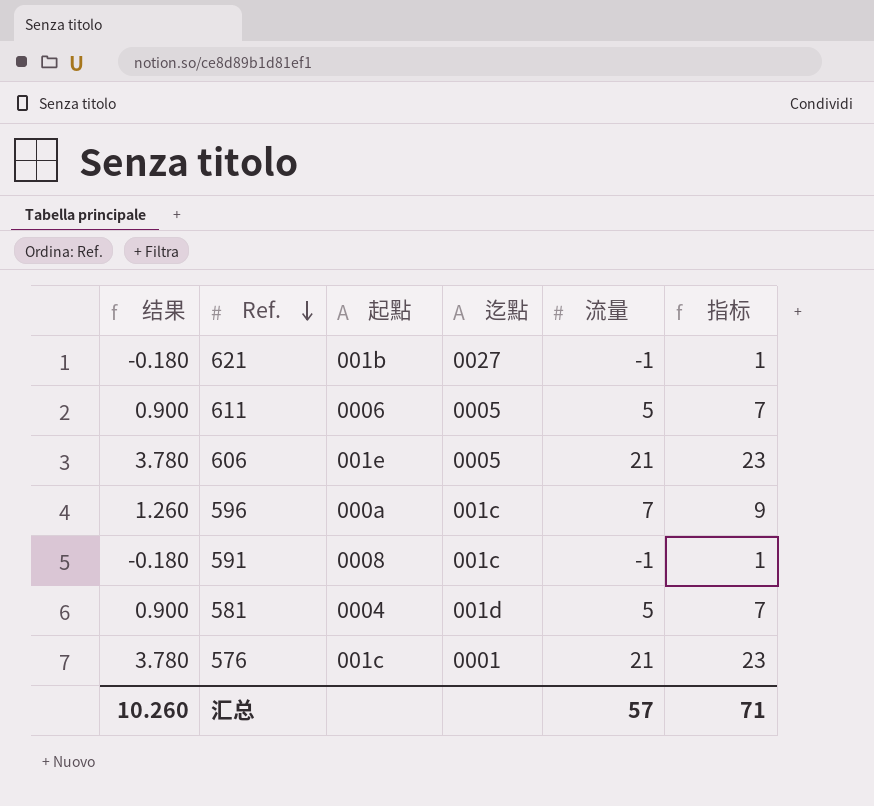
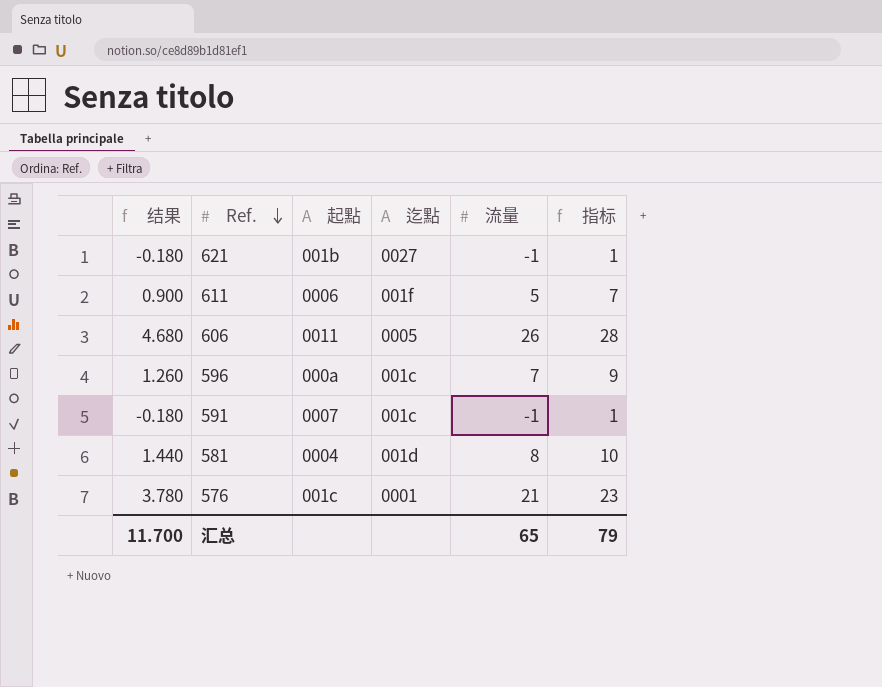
611 | 迄點: 0005 -> 001f
606 | 结果: 3.780 -> 4.680
606 | 起點: 001e -> 0011
606 | 流量: 21 -> 26
606 | 指标: 23 -> 28
591 | 起點: 0008 -> 0007
581 | 结果: 0.900 -> 1.440
581 | 流量: 5 -> 8
581 | 指标: 7 -> 10
汇总 | 结果: 10.260 -> 11.700
汇总 | 流量: 57 -> 65
汇总 | 指标: 71 -> 79

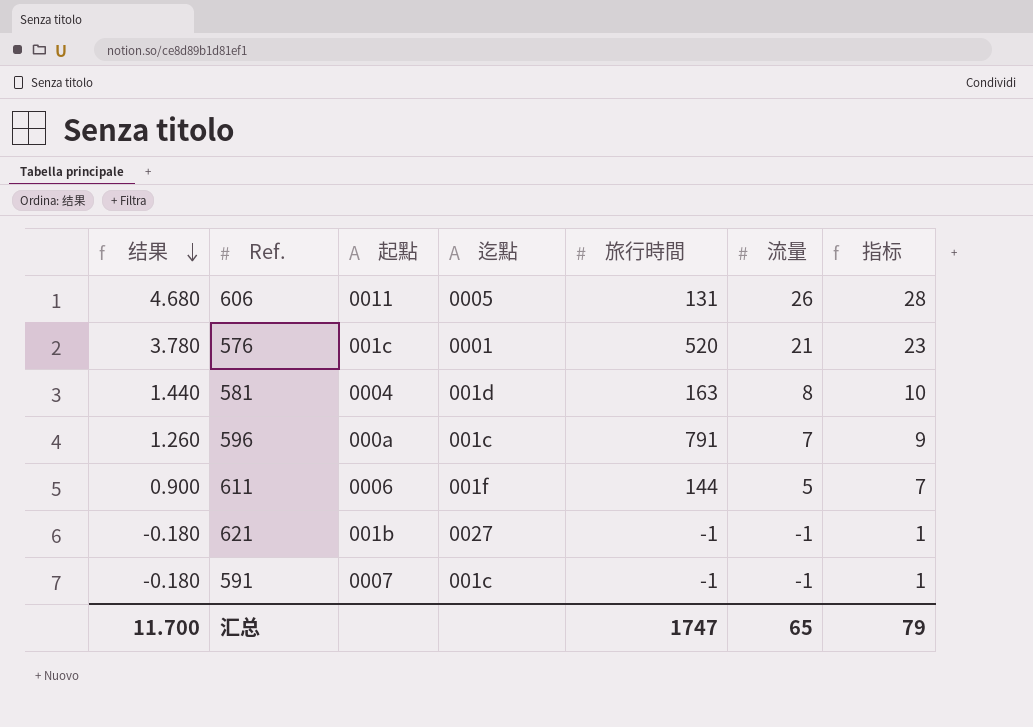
row order: Ref. descending -> 结果 descending
column 旅行時間 | position: none -> 5

